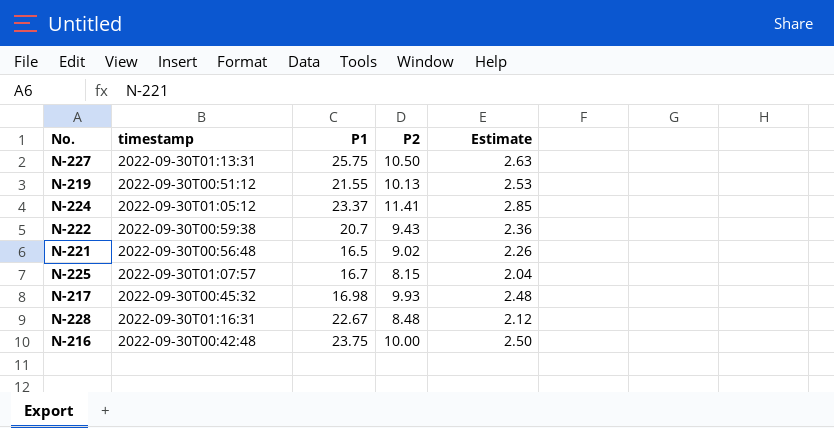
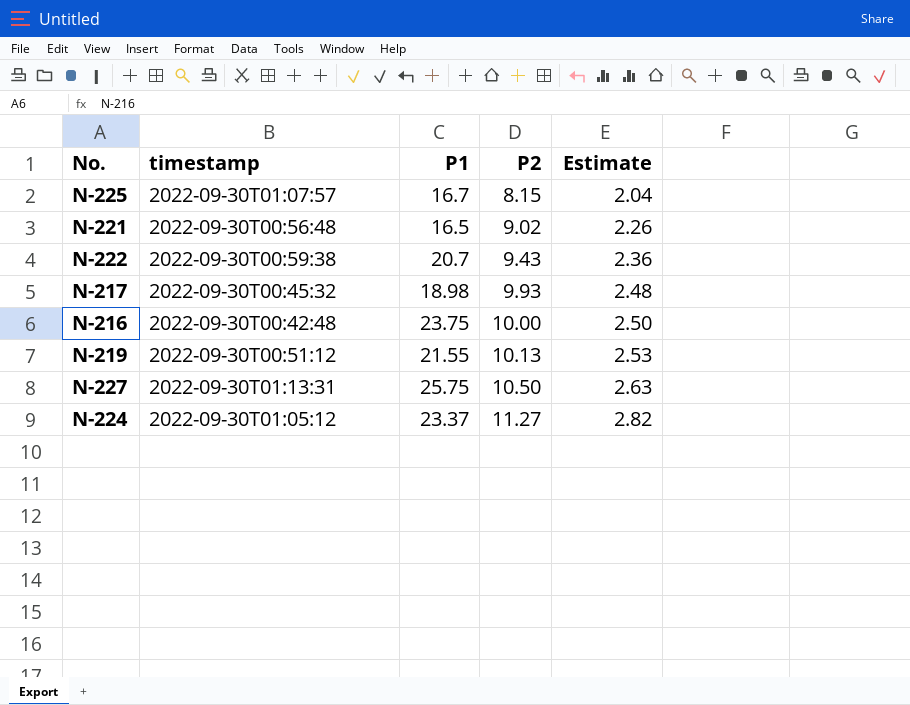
row order: none -> P2 ascending
row N-228: 2022-09-30T01:16:31 | 22.67 | 8.48 | 2.12 -> none
N-217 | P1: 16.98 -> 18.98
N-224 | P2: 11.41 -> 11.27
N-224 | Estimate: 2.85 -> 2.82

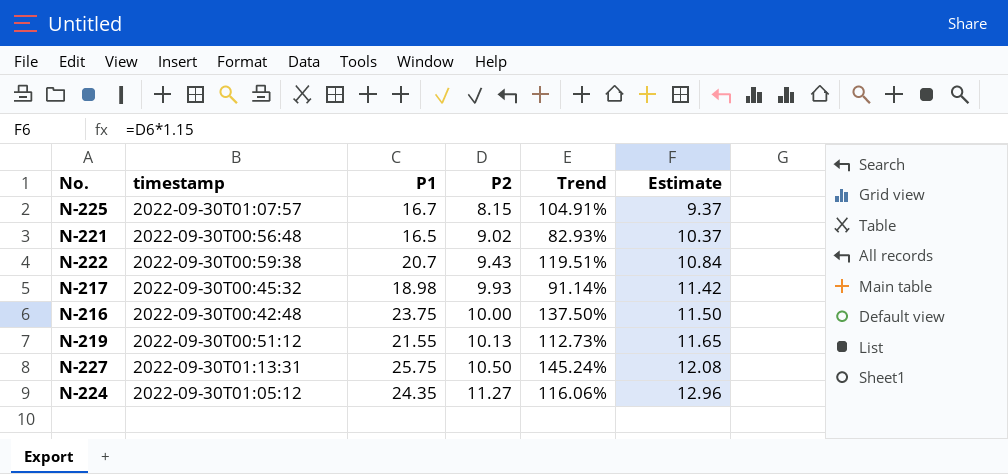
column Trend | formula: none -> ([P1] - [P2]) / [P2]
column Estimate | formula: [P2] * 0.25 -> [P2] * 1.15
N-224 | P1: 23.37 -> 24.35

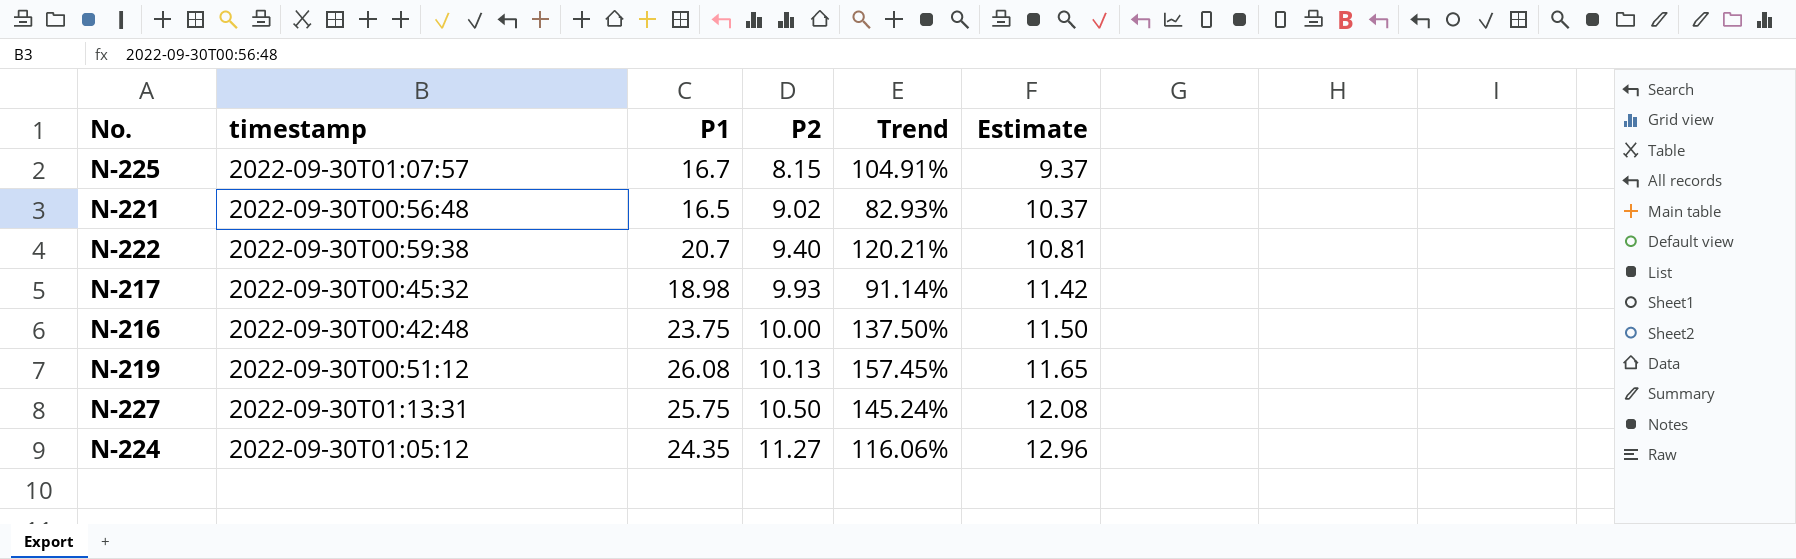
N-222 | P2: 9.43 -> 9.40
N-222 | Trend: 119.51% -> 120.21%
N-222 | Estimate: 10.84 -> 10.81
N-219 | P1: 21.55 -> 26.08
N-219 | Trend: 112.73% -> 157.45%

